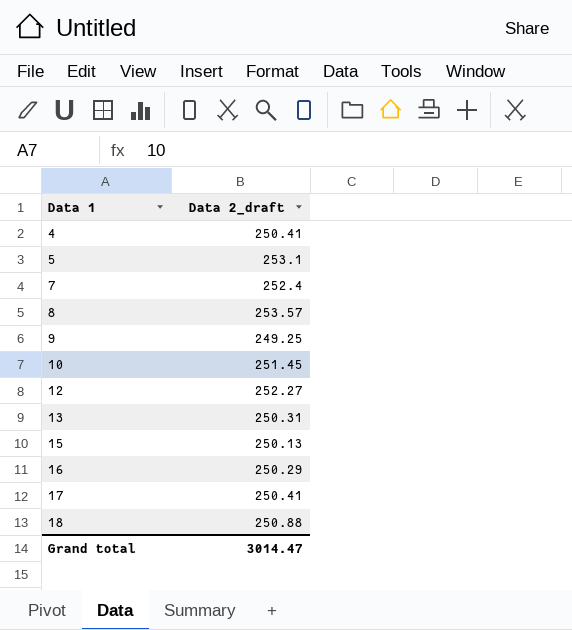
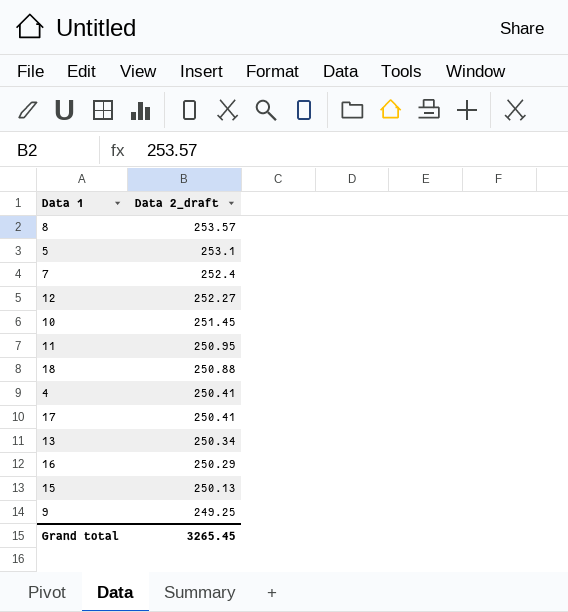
row order: Data 1 ascending -> Data 2_draft descending
row 11: none -> 250.95
13 | Data 2_draft: 250.31 -> 250.34
Grand total | Data 2_draft: 3014.47 -> 3265.45

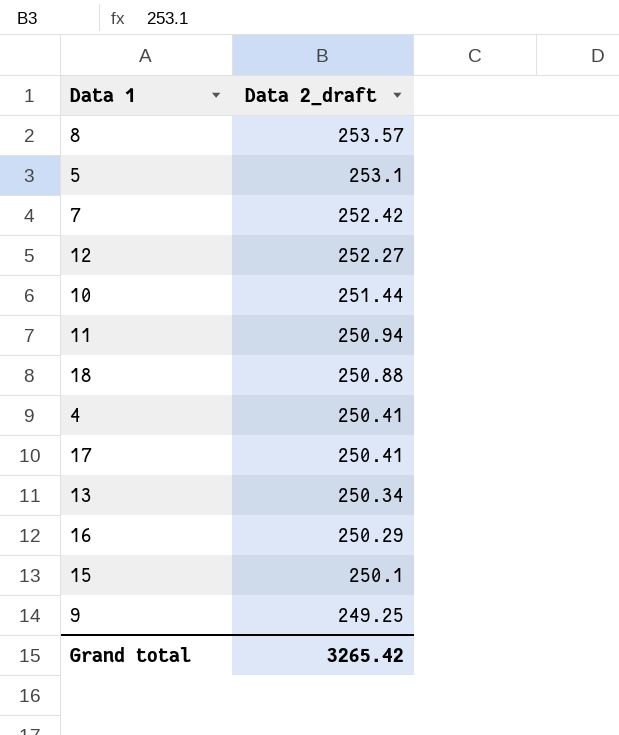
7 | Data 2_draft: 252.4 -> 252.42
10 | Data 2_draft: 251.45 -> 251.44
11 | Data 2_draft: 250.95 -> 250.94
15 | Data 2_draft: 250.13 -> 250.1
Grand total | Data 2_draft: 3265.45 -> 3265.42

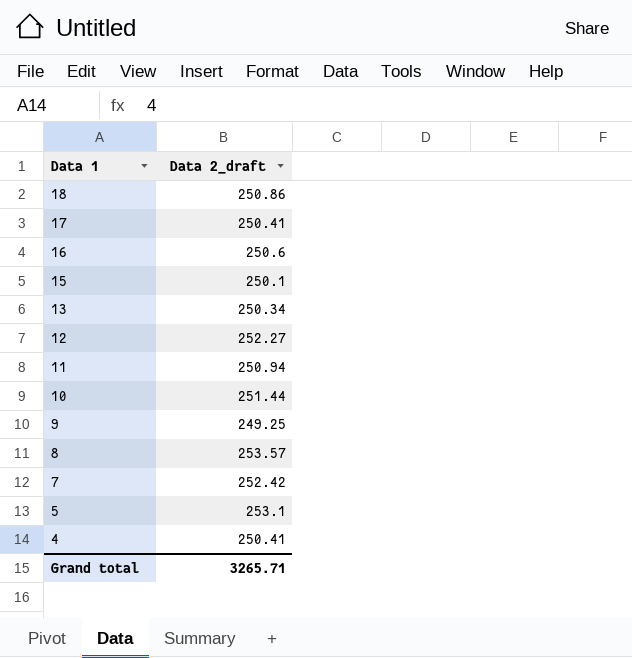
row order: Data 2_draft descending -> Data 1 descending
18 | Data 2_draft: 250.88 -> 250.86
16 | Data 2_draft: 250.29 -> 250.6
Grand total | Data 2_draft: 3265.42 -> 3265.71

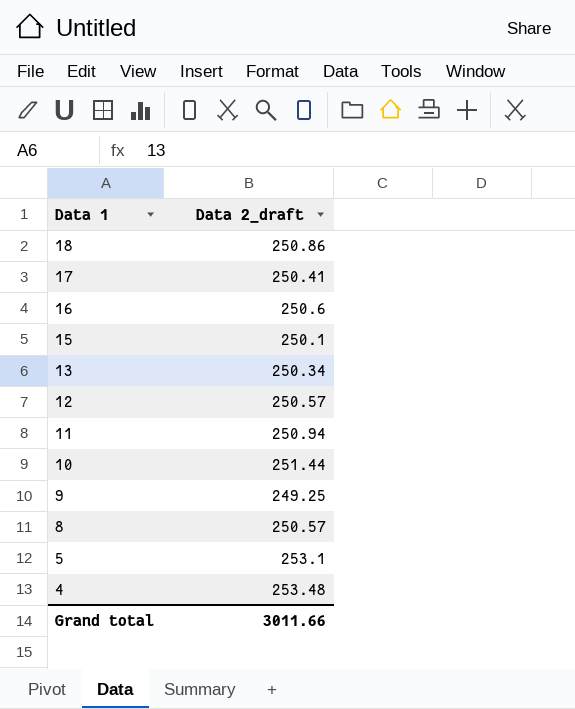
row 7: 252.42 -> none
12 | Data 2_draft: 252.27 -> 250.57
8 | Data 2_draft: 253.57 -> 250.57
4 | Data 2_draft: 250.41 -> 253.48
Grand total | Data 2_draft: 3265.71 -> 3011.66

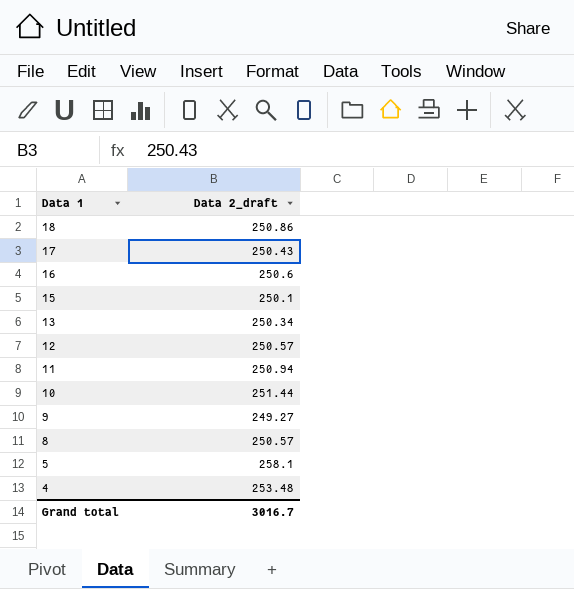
17 | Data 2_draft: 250.41 -> 250.43
9 | Data 2_draft: 249.25 -> 249.27
5 | Data 2_draft: 253.1 -> 258.1
Grand total | Data 2_draft: 3011.66 -> 3016.7

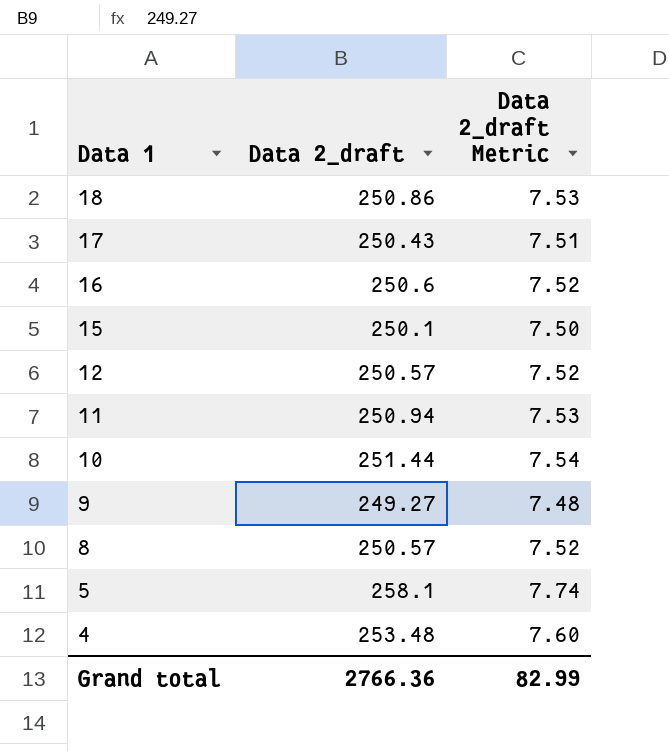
column Data 2_draft Metric | formula: none -> [Data 2_draft] * 0.03
row 13: 250.34 -> none
Grand total | Data 2_draft: 3016.7 -> 2766.36

